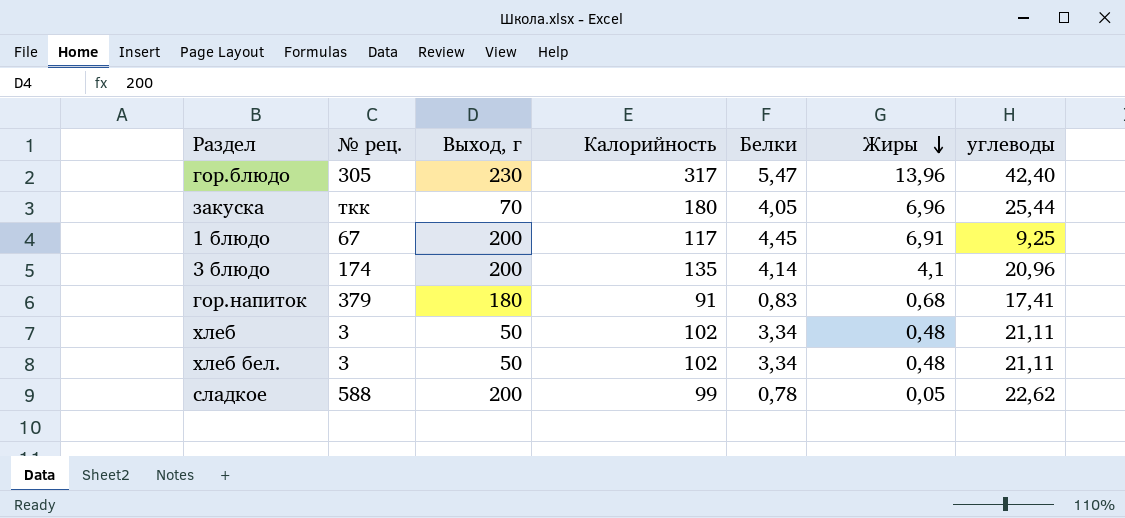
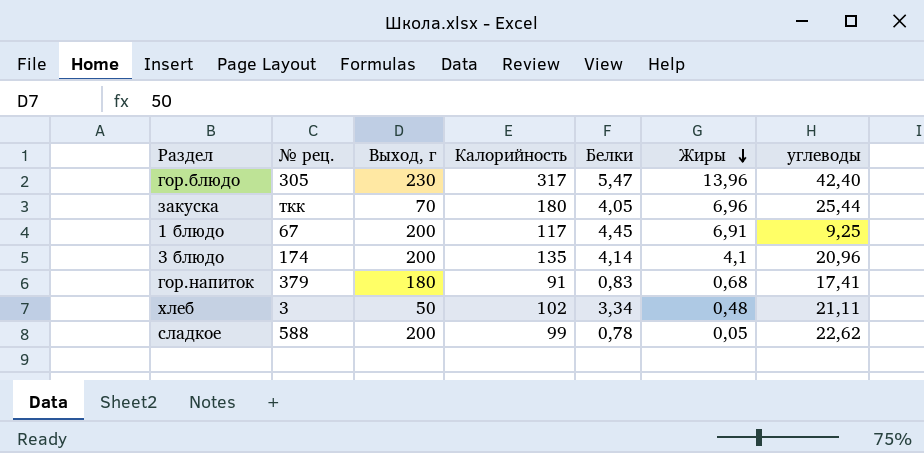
row хлеб бел.: 3 | 50 | 102 | 3,34 | 0,48 | 21,11 -> none

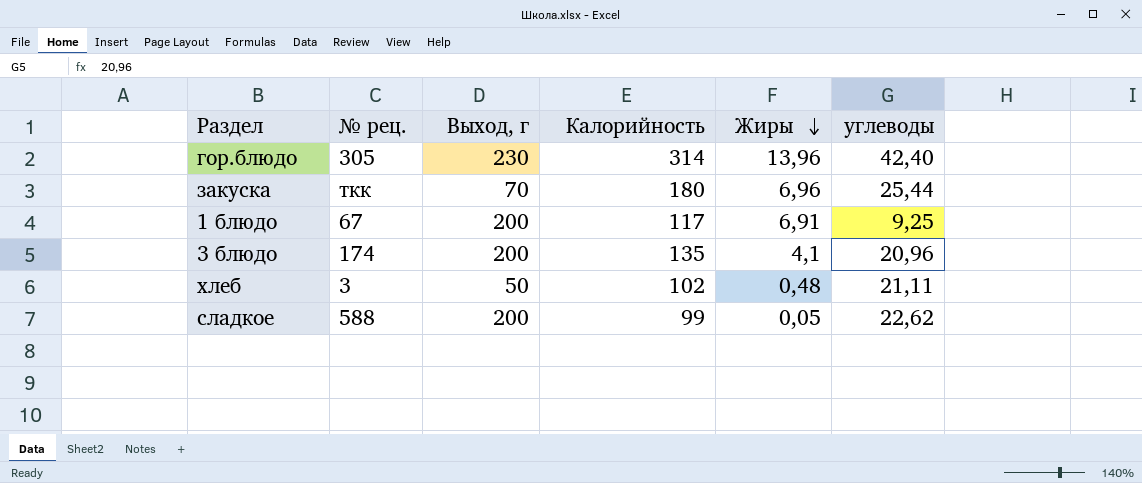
column Белки | position: 5 -> none
row гор.напиток: 379 | 180 | 91 | 0,83 | 0,68 | 17,41 -> none
гор.блюдо | Калорийность: 317 -> 314

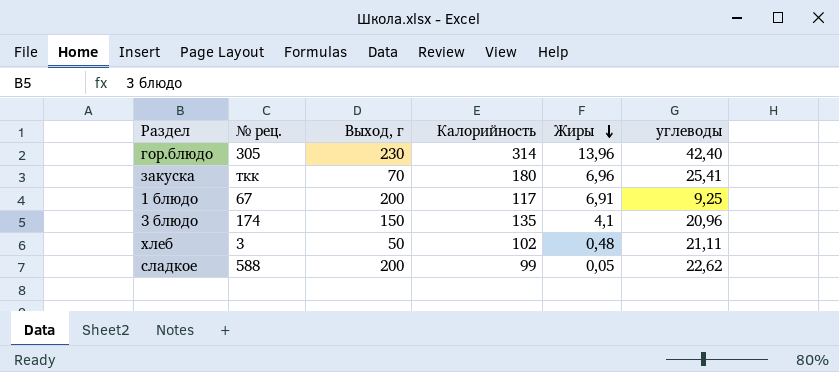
закуска | углеводы: 25,44 -> 25,41
3 блюдо | Выход, г: 200 -> 150

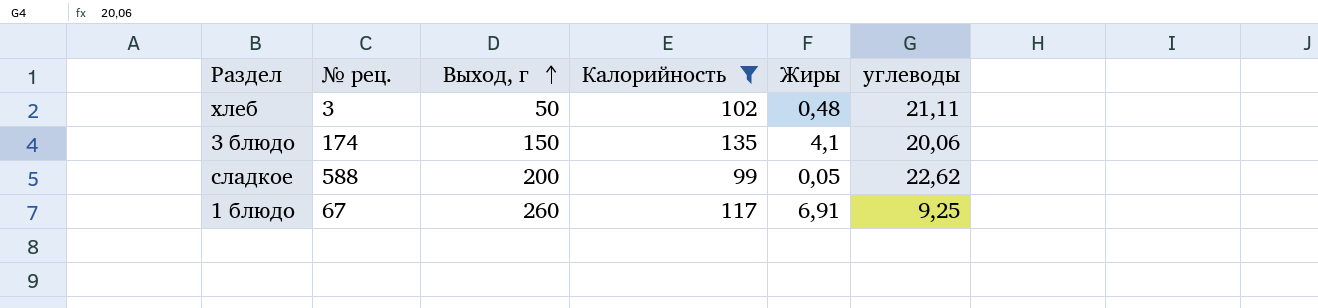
filter: none -> Калорийность <= 135
row order: Жиры descending -> Выход, г ascending
3 блюдо | углеводы: 20,96 -> 20,06
1 блюдо | Выход, г: 200 -> 260

